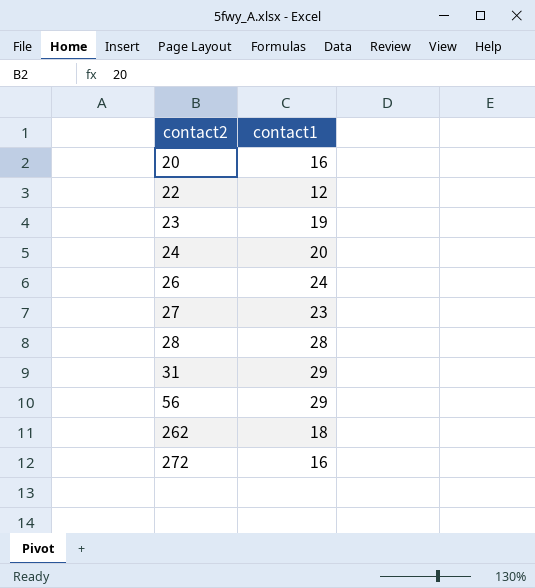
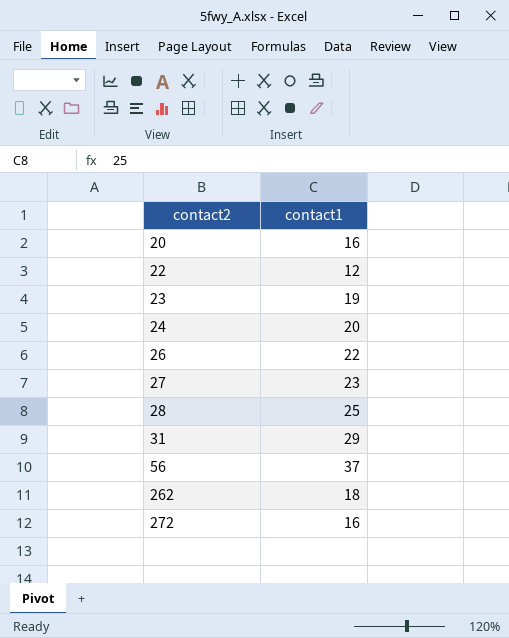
26 | contact1: 24 -> 22
28 | contact1: 28 -> 25
56 | contact1: 29 -> 37

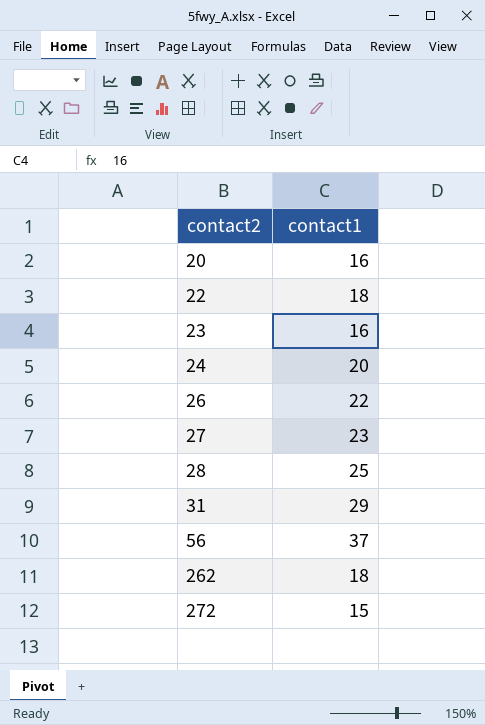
22 | contact1: 12 -> 18
23 | contact1: 19 -> 16
272 | contact1: 16 -> 15

